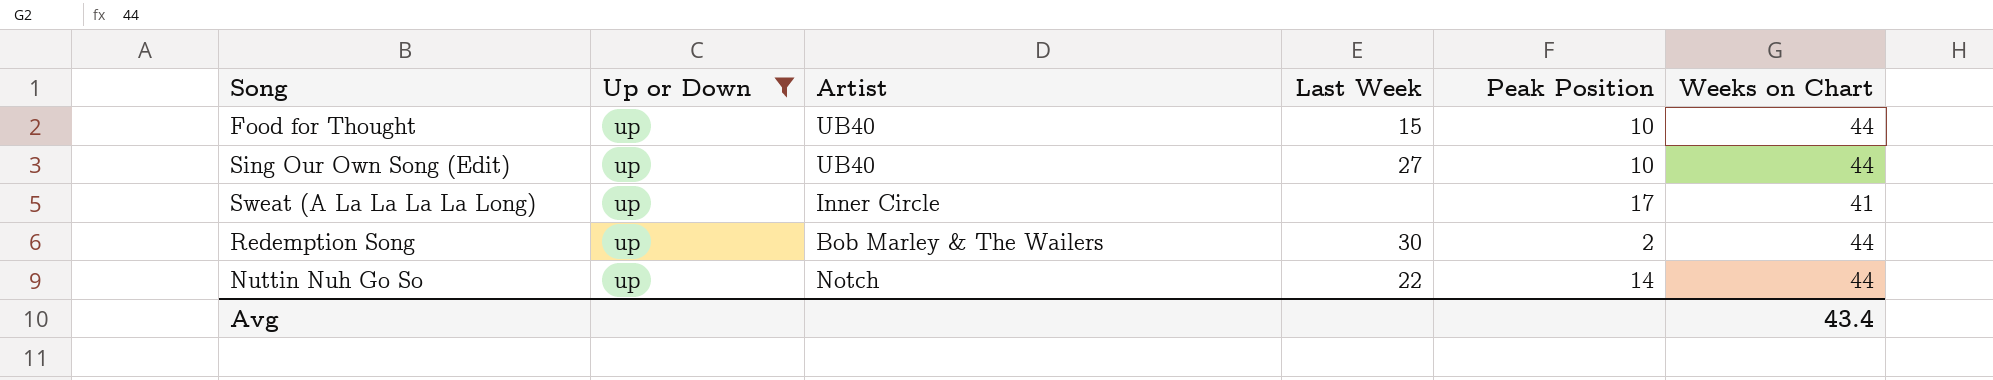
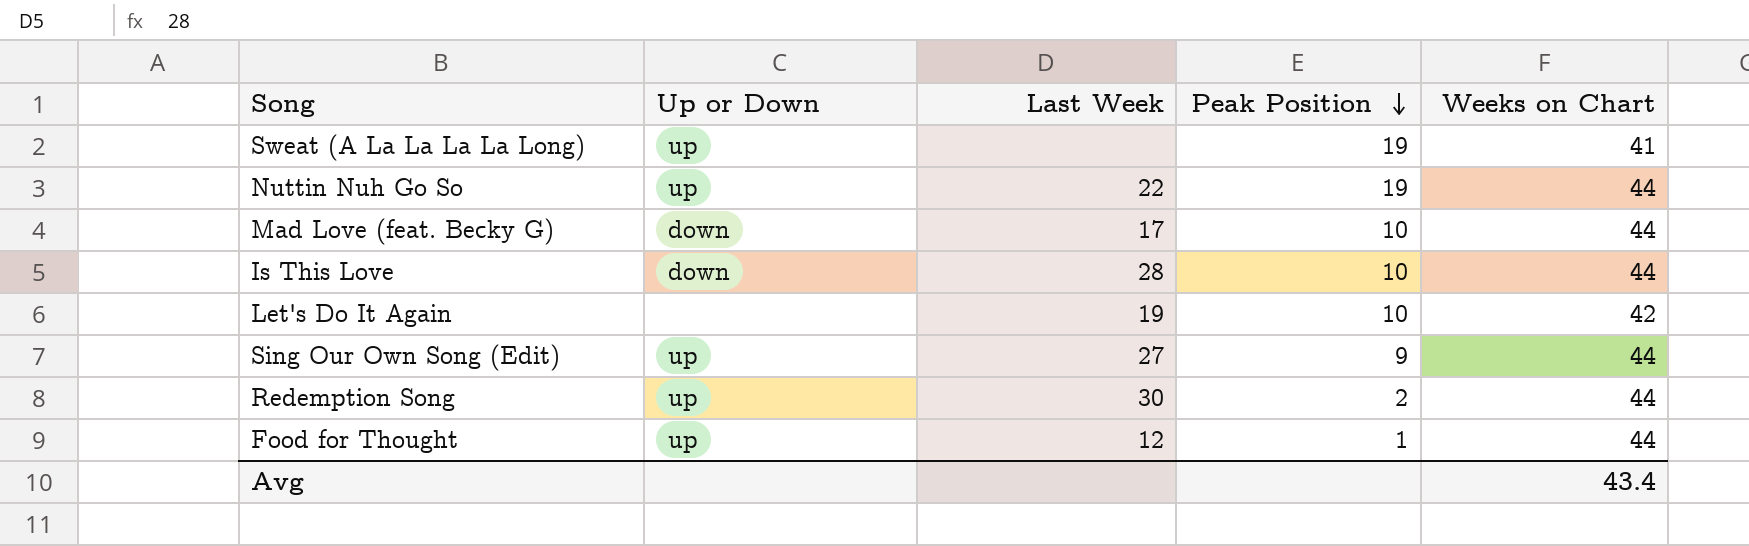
filter: Up or Down = up -> none
row order: none -> Peak Position descending
column Artist | position: 3 -> none
Sweat (A La La La La Long) | Peak Position: 17 -> 19
Nuttin Nuh Go So | Peak Position: 14 -> 19
Sing Our Own Song (Edit) | Peak Position: 10 -> 9
Food for Thought | Last Week: 15 -> 12
Food for Thought | Peak Position: 10 -> 1

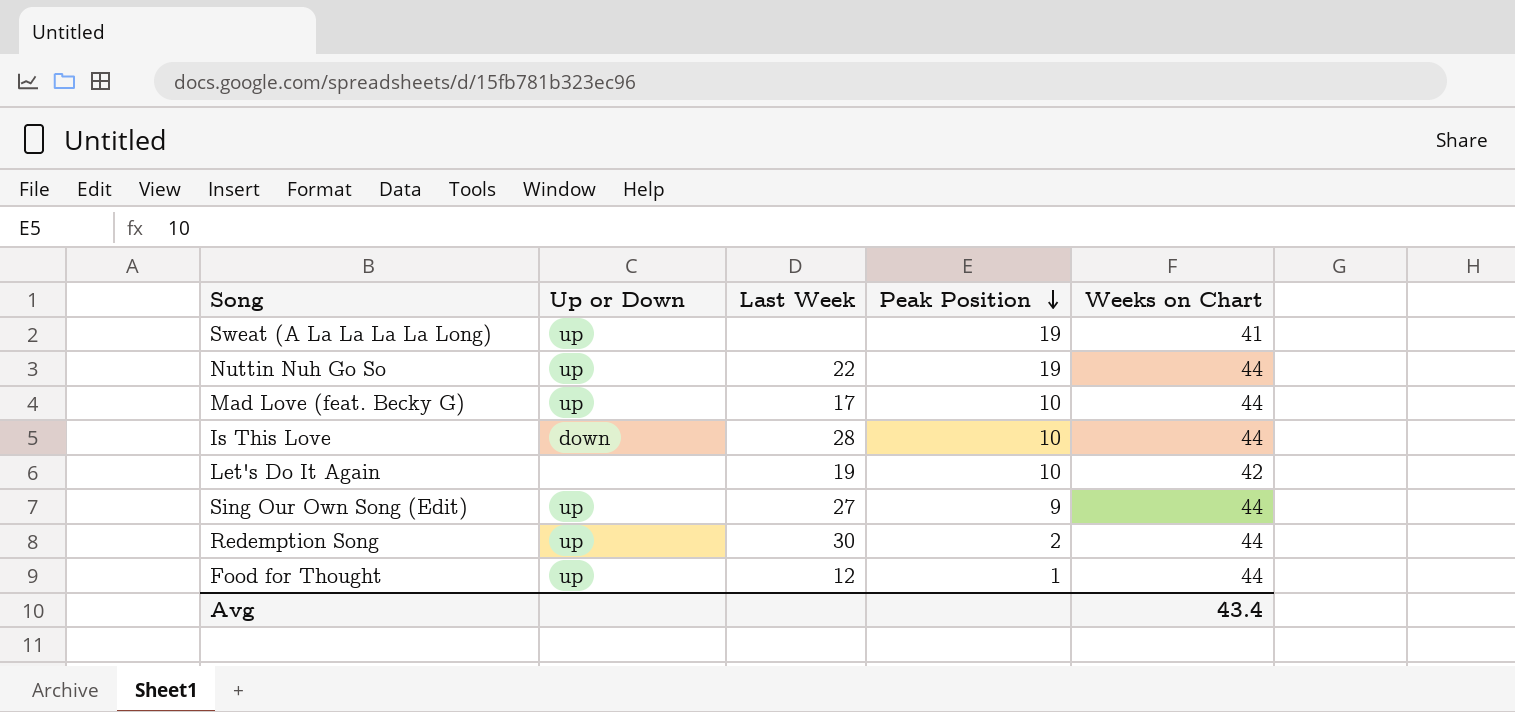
Mad Love (feat. Becky G) | Up or Down: down -> up

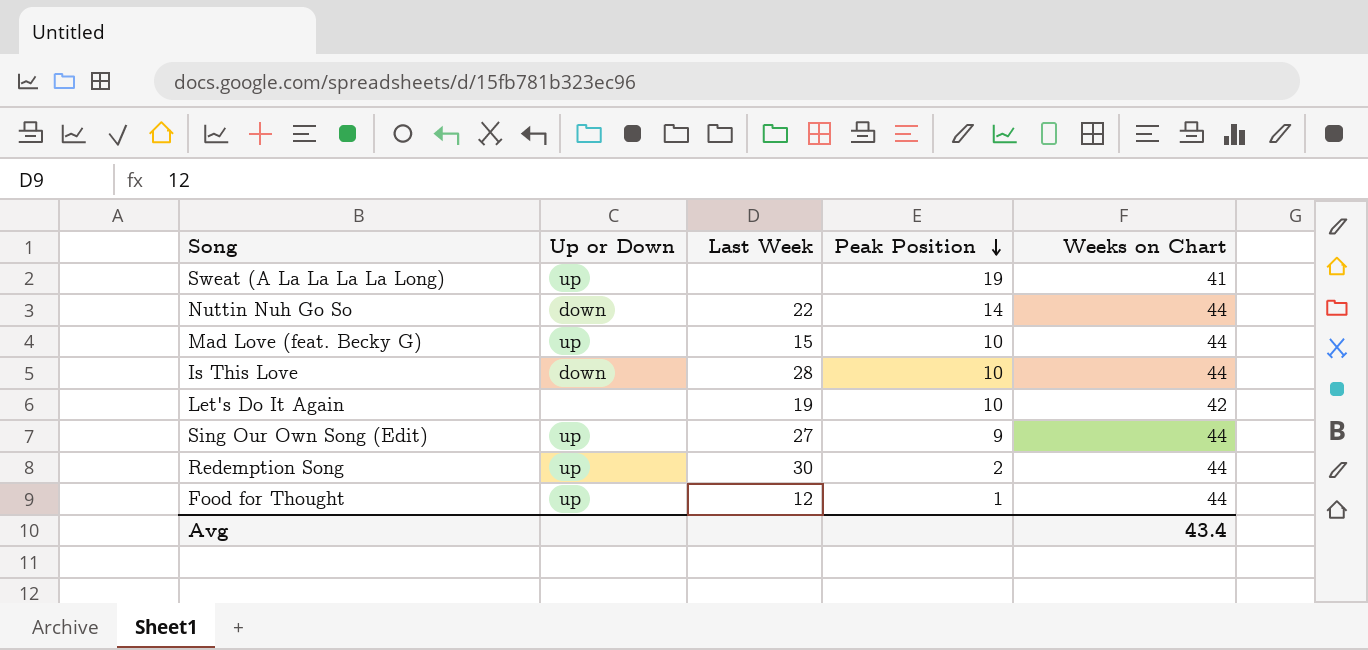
Nuttin Nuh Go So | Up or Down: up -> down
Nuttin Nuh Go So | Peak Position: 19 -> 14
Mad Love (feat. Becky G) | Last Week: 17 -> 15

